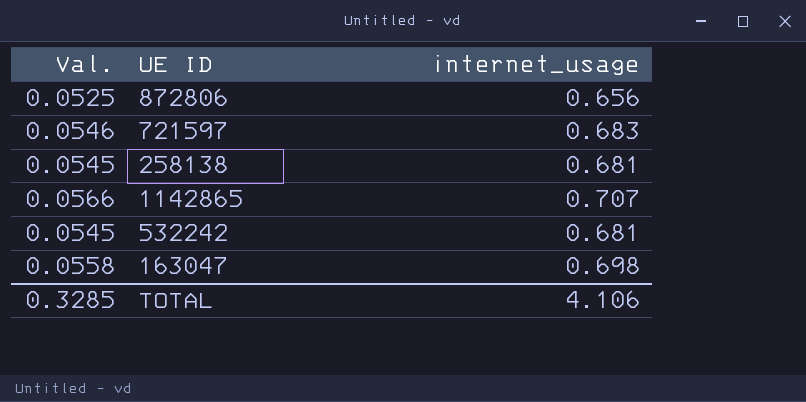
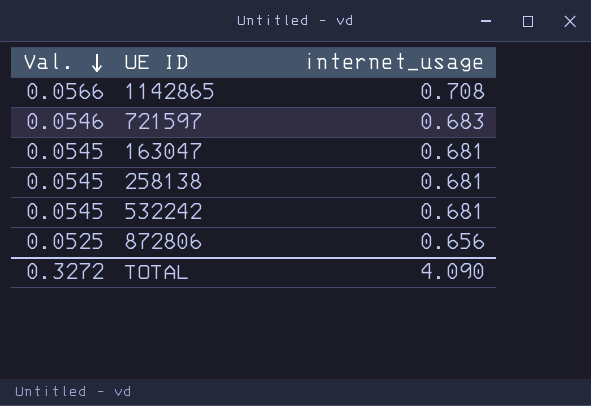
row order: none -> Val. descending
1142865 | internet_usage: 0.707 -> 0.708
163047 | Val.: 0.0558 -> 0.0545
163047 | internet_usage: 0.698 -> 0.681
TOTAL | Val.: 0.3285 -> 0.3272
TOTAL | internet_usage: 4.106 -> 4.090

